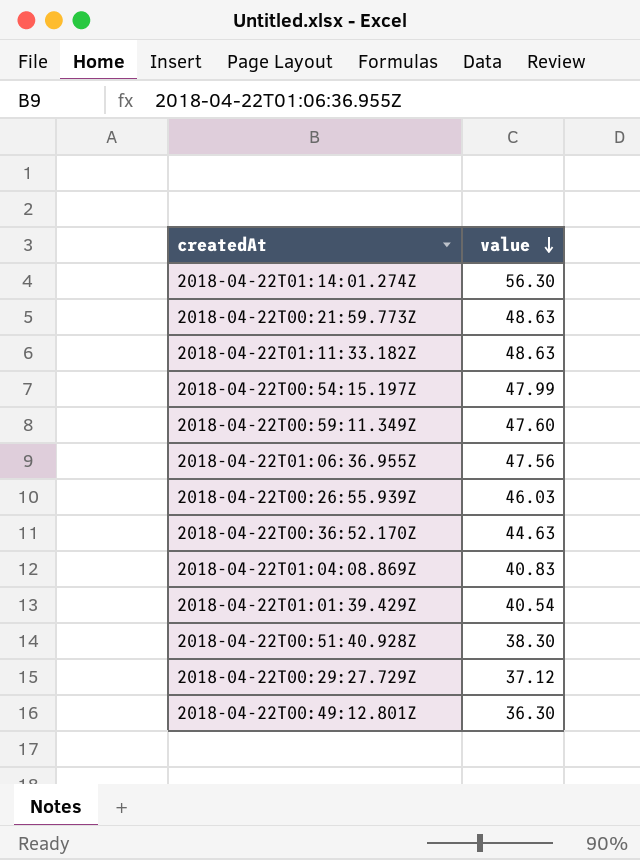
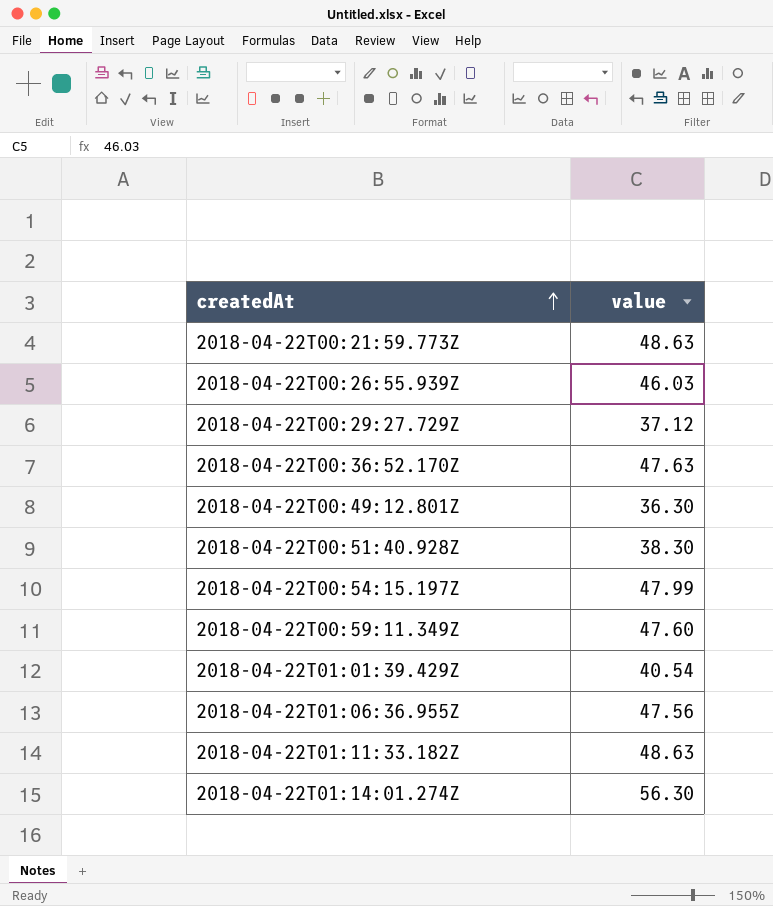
row order: value descending -> createdAt ascending
row 2018-04-22T01:04:08.869Z: 40.83 -> none
2018-04-22T00:36:52.170Z | value: 44.63 -> 47.63

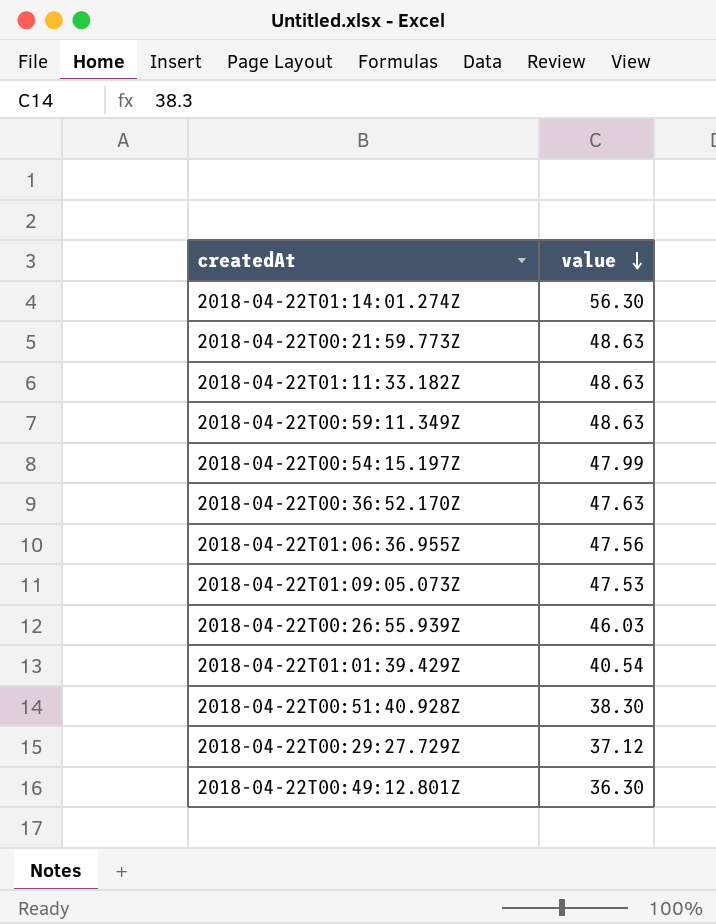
row order: createdAt ascending -> value descending
2018-04-22T00:59:11.349Z | value: 47.60 -> 48.63
row 2018-04-22T01:09:05.073Z: none -> 47.53

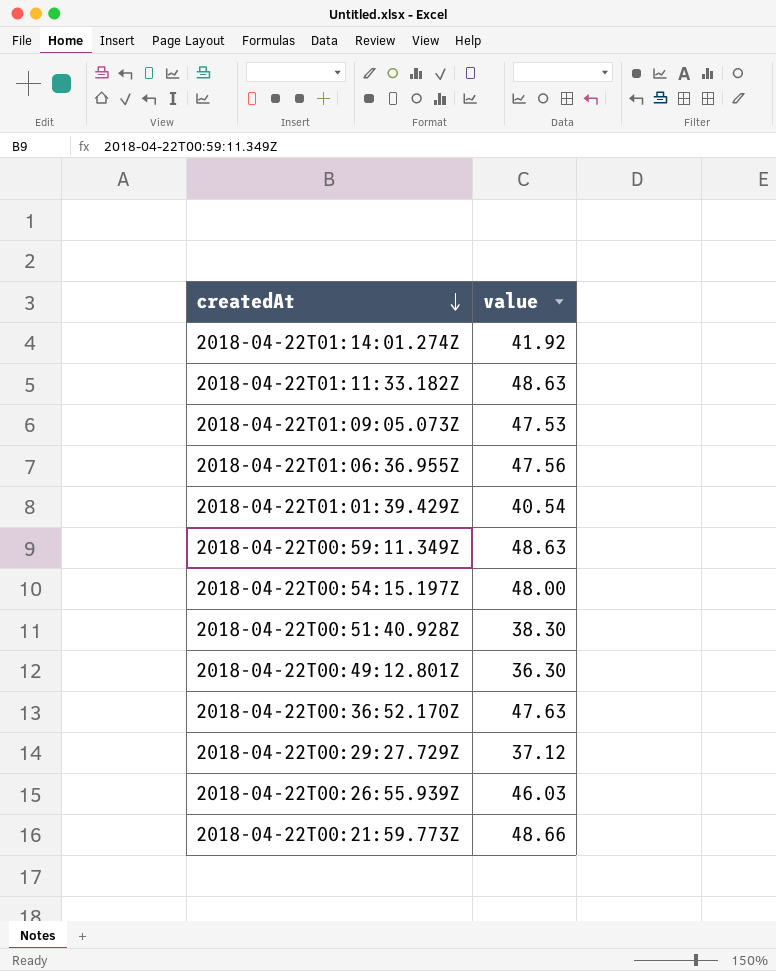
row order: value descending -> createdAt descending
2018-04-22T01:14:01.274Z | value: 56.30 -> 41.92
2018-04-22T00:54:15.197Z | value: 47.99 -> 48.00
2018-04-22T00:21:59.773Z | value: 48.63 -> 48.66

